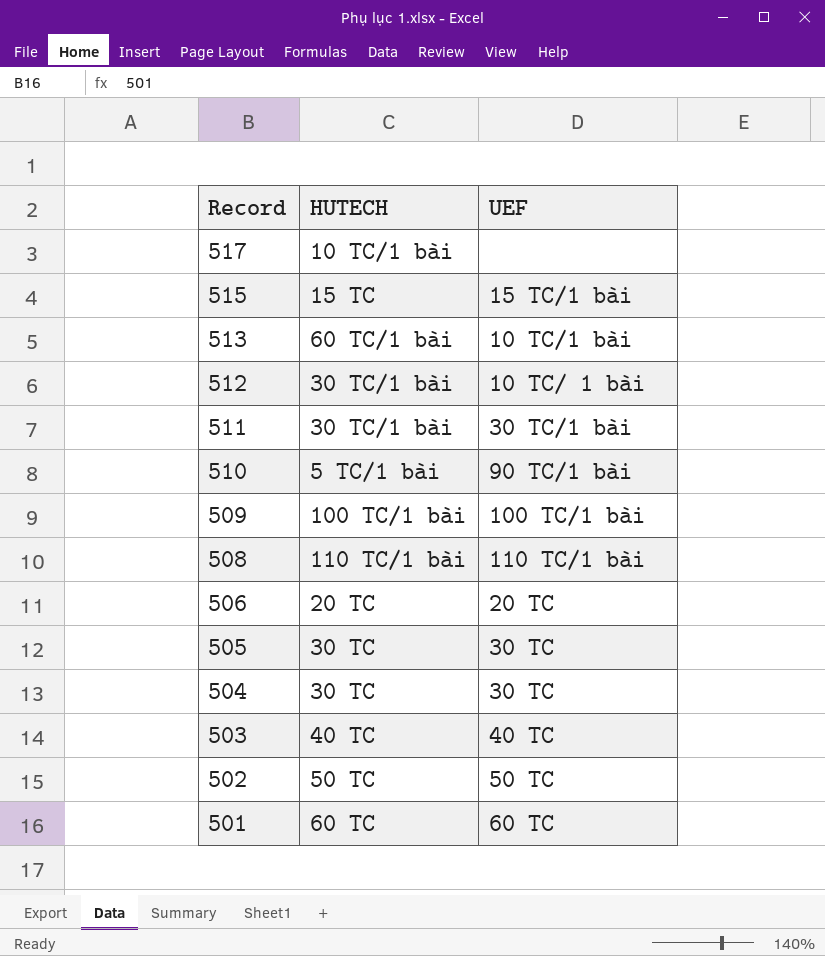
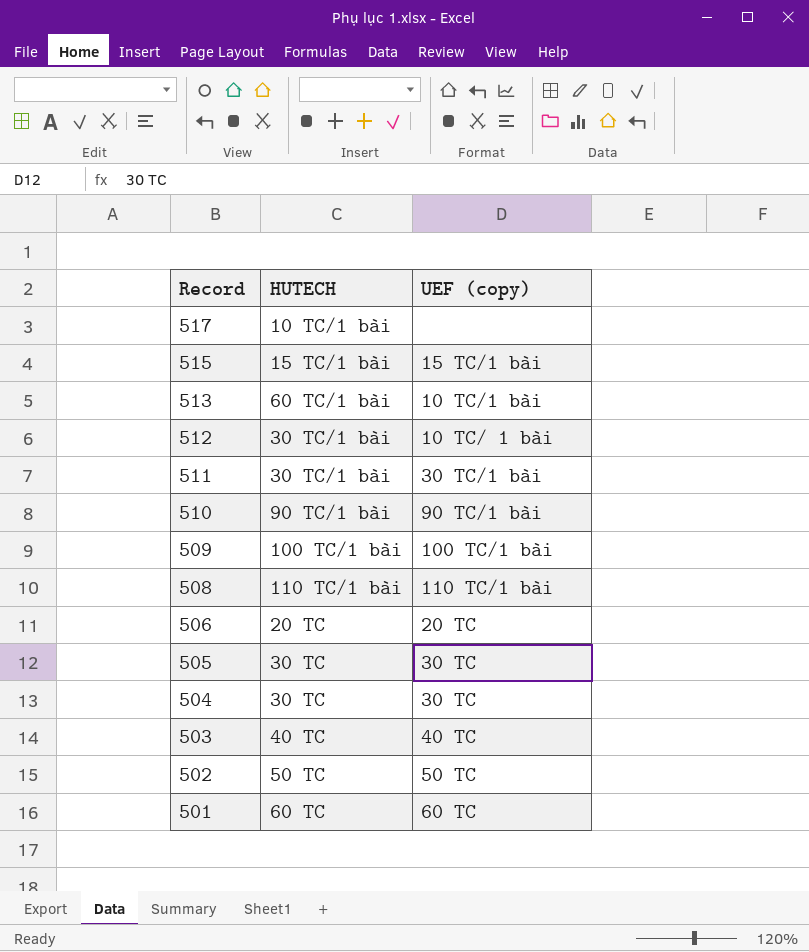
column name: UEF -> UEF (copy)
515 | HUTECH: 15 TC -> 15 TC/1 bài
510 | HUTECH: 5 TC/1 bài -> 90 TC/1 bài

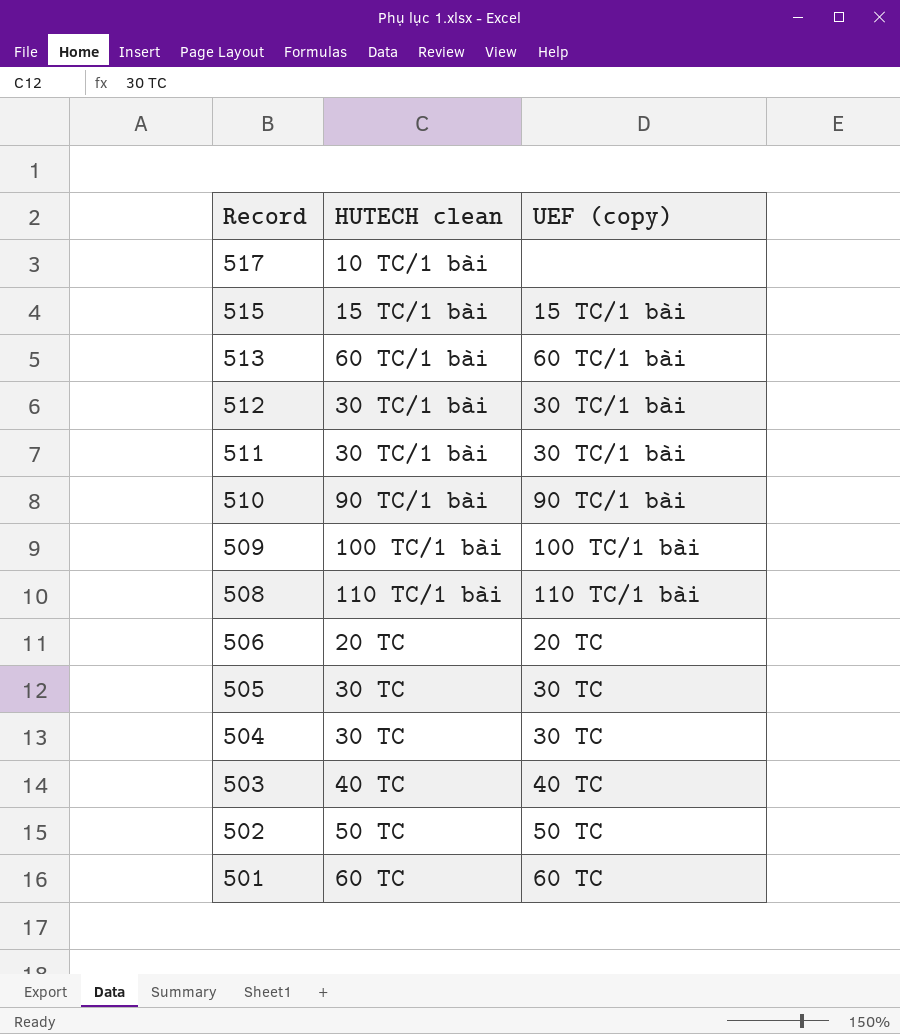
column name: HUTECH -> HUTECH clean
513 | UEF (copy): 10 TC/1 bài -> 60 TC/1 bài
512 | UEF (copy): 10 TC/ 1 bài -> 30 TC/1 bài

